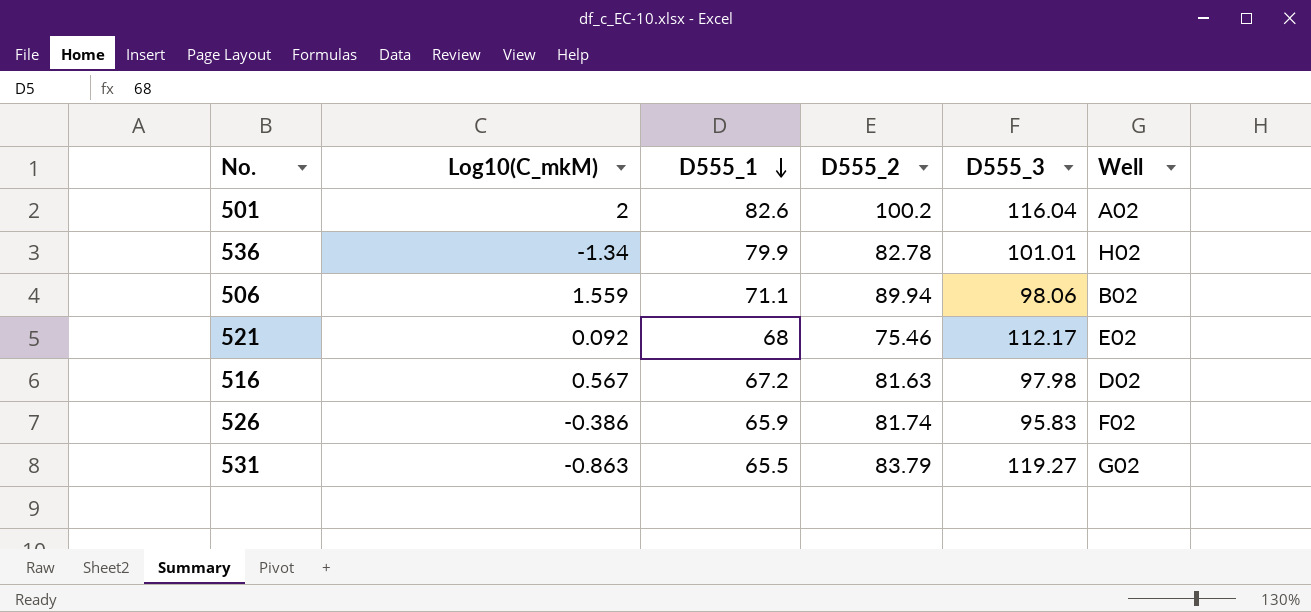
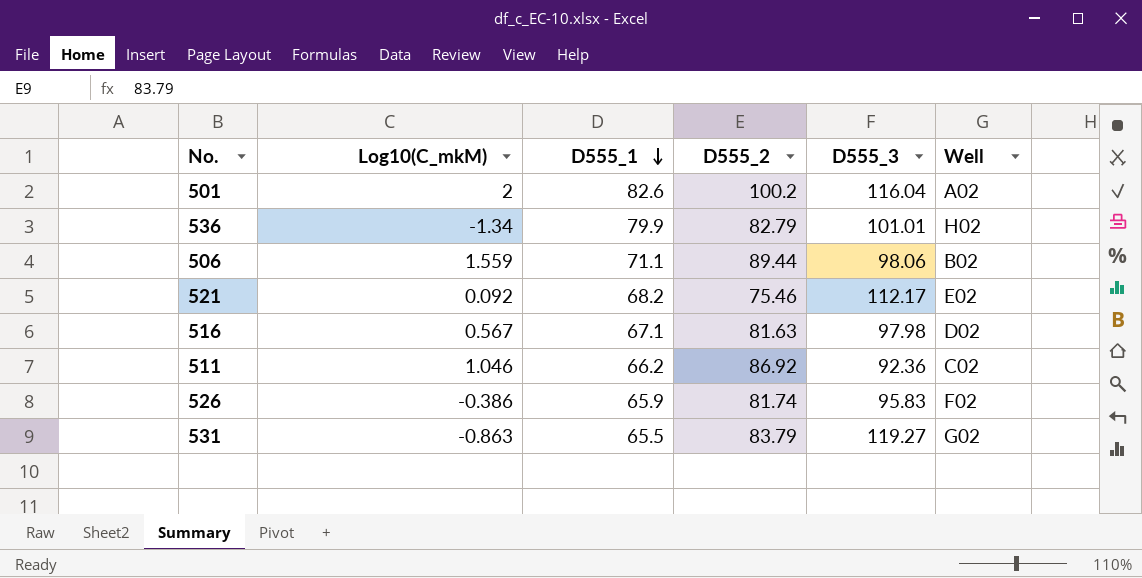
536 | D555_2: 82.78 -> 82.79
506 | D555_2: 89.94 -> 89.44
521 | D555_1: 68 -> 68.2
516 | D555_1: 67.2 -> 67.1
row 511: none -> 1.046 | 66.2 | 86.92 | 92.36 | C02

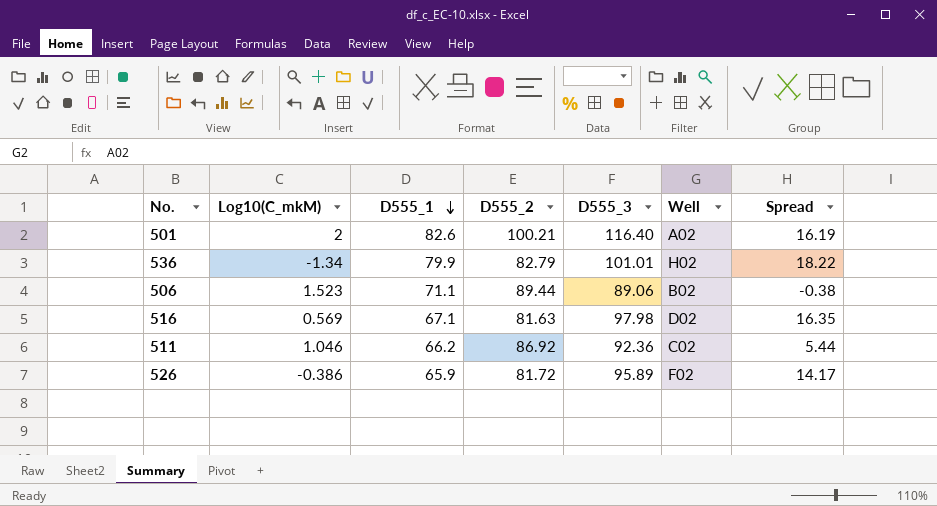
column Spread | formula: none -> [D555_3] - [D555_2]
row 521: 0.092 | 68.2 | 75.46 | 112.17 | E02 -> none
row 531: -0.863 | 65.5 | 83.79 | 119.27 | G02 -> none
501 | D555_2: 100.2 -> 100.21
501 | D555_3: 116.04 -> 116.40
506 | Log10(C_mkM): 1.559 -> 1.523
506 | D555_3: 98.06 -> 89.06
516 | Log10(C_mkM): 0.567 -> 0.569
526 | D555_2: 81.74 -> 81.72
526 | D555_3: 95.83 -> 95.89

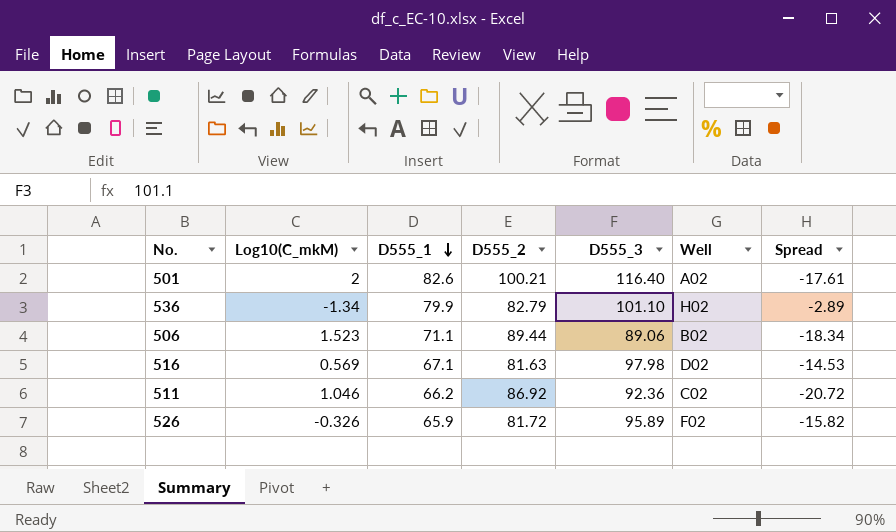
column Spread | formula: [D555_3] - [D555_2] -> [D555_1] - [D555_2]
536 | D555_3: 101.01 -> 101.10
526 | Log10(C_mkM): -0.386 -> -0.326

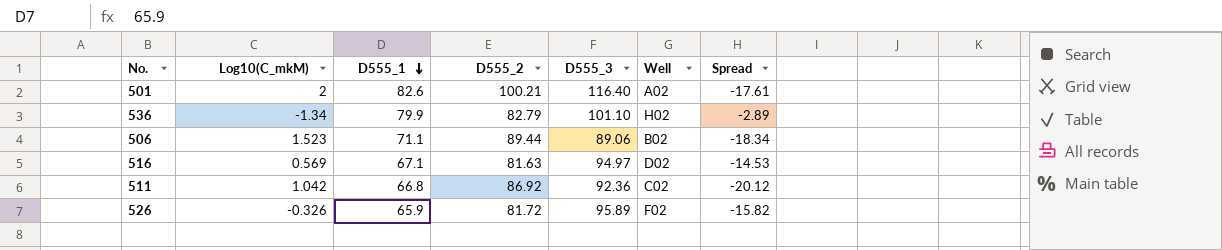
516 | D555_3: 97.98 -> 94.97
511 | Log10(C_mkM): 1.046 -> 1.042
511 | D555_1: 66.2 -> 66.8
511 | Spread: -20.72 -> -20.12

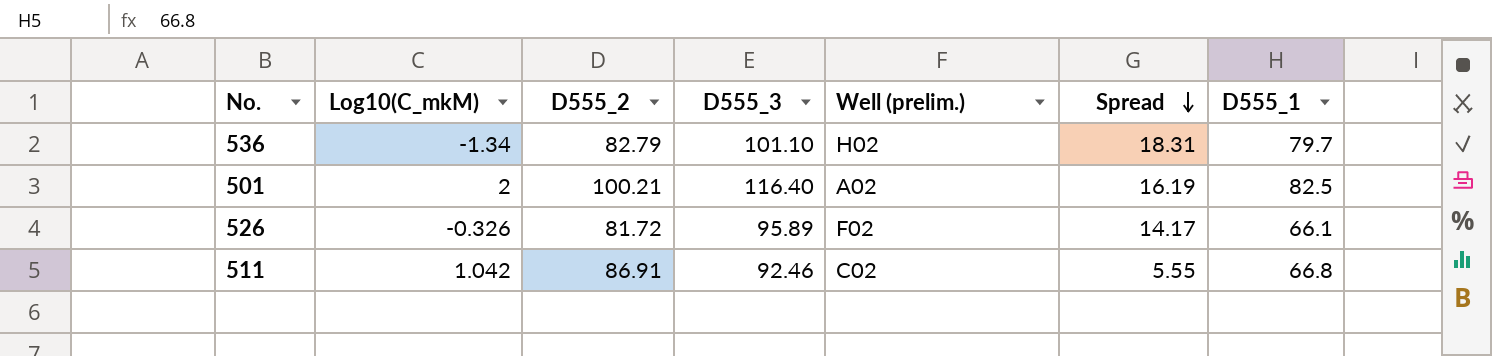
row order: D555_1 descending -> Spread descending
column name: Well -> Well (prelim.)
column Spread | formula: [D555_1] - [D555_2] -> [D555_3] - [D555_2]
column D555_1 | position: 3 -> 7
row 506: 1.523 | 71.1 | 89.44 | 89.06 | B02 | -18.34 -> none
row 516: 0.569 | 67.1 | 81.63 | 94.97 | D02 | -14.53 -> none
536 | D555_1: 79.9 -> 79.7
501 | D555_1: 82.6 -> 82.5
526 | D555_1: 65.9 -> 66.1
511 | D555_2: 86.92 -> 86.91
511 | D555_3: 92.36 -> 92.46

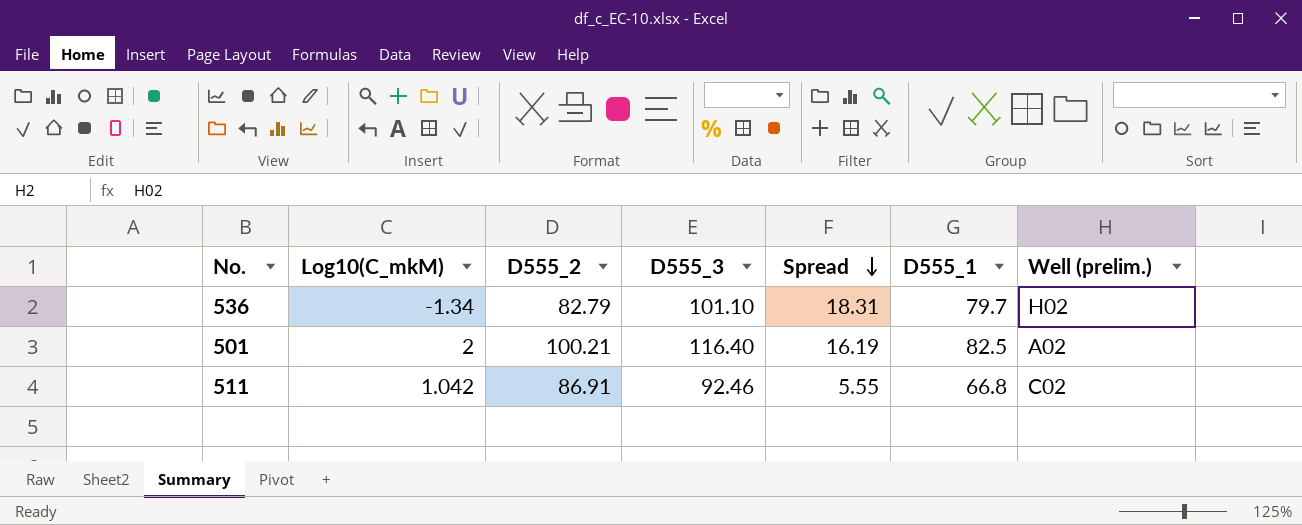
column Well (prelim.) | position: 5 -> 7
row 526: -0.326 | 81.72 | 95.89 | F02 | 14.17 | 66.1 -> none

